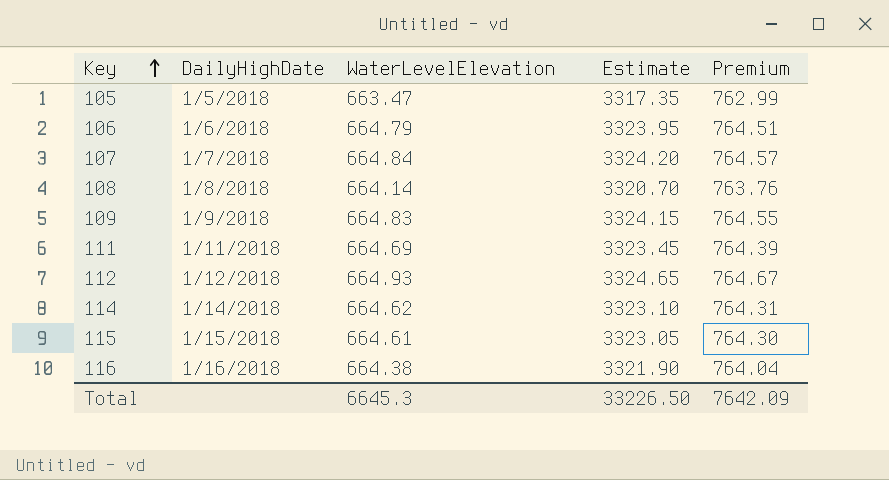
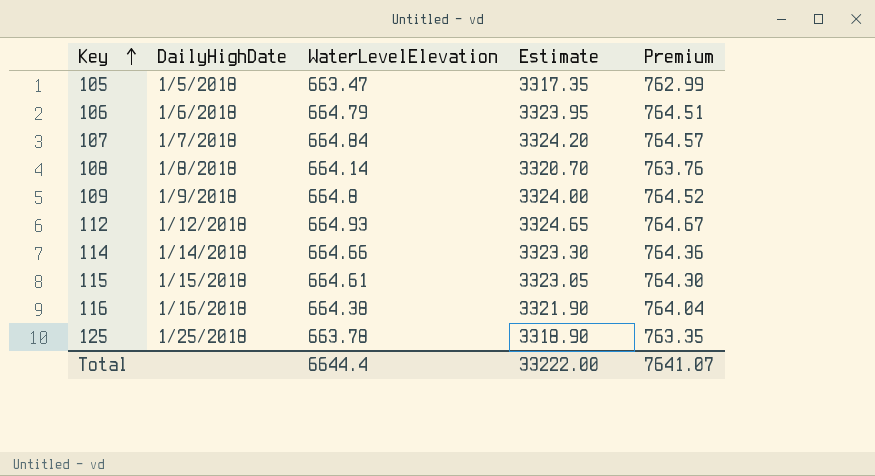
row 111: 1/11/2018 | 664.69 | 3323.45 | 764.39 -> none
109 | WaterLevelElevation: 664.83 -> 664.8
109 | Estimate: 3324.15 -> 3324.00
109 | Premium: 764.55 -> 764.52
114 | WaterLevelElevation: 664.62 -> 664.66
114 | Estimate: 3323.10 -> 3323.30
114 | Premium: 764.31 -> 764.36
row 125: none -> 1/25/2018 | 663.78 | 3318.90 | 763.35
Total | WaterLevelElevation: 6645.3 -> 6644.4
Total | Estimate: 33226.50 -> 33222.00
Total | Premium: 7642.09 -> 7641.07

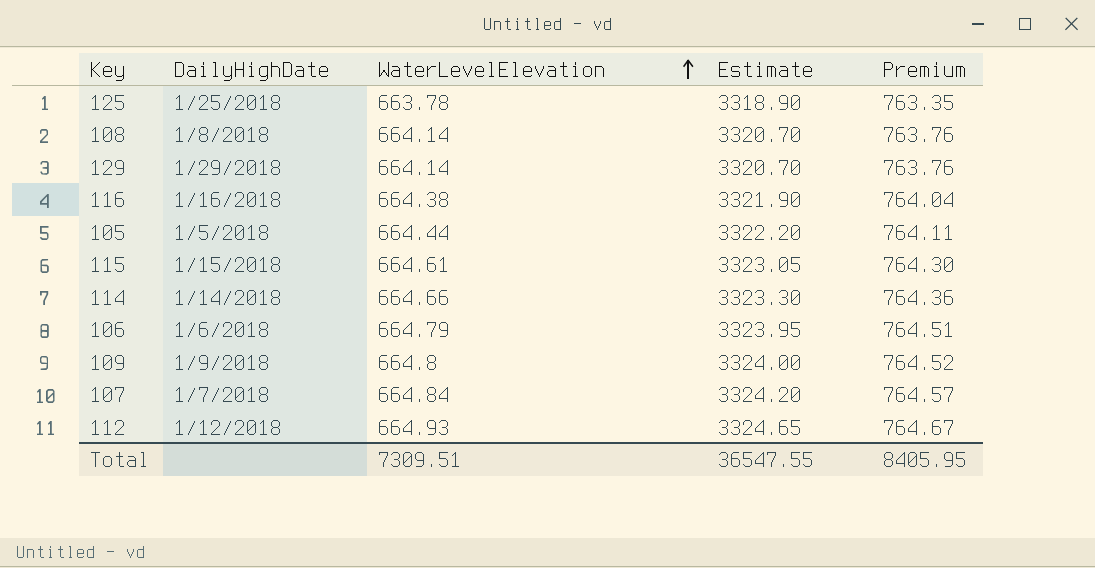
row order: Key ascending -> WaterLevelElevation ascending
row 129: none -> 1/29/2018 | 664.14 | 3320.70 | 763.76
105 | WaterLevelElevation: 663.47 -> 664.44
105 | Estimate: 3317.35 -> 3322.20
105 | Premium: 762.99 -> 764.11
Total | WaterLevelElevation: 6644.4 -> 7309.51
Total | Estimate: 33222.00 -> 36547.55
Total | Premium: 7641.07 -> 8405.95

